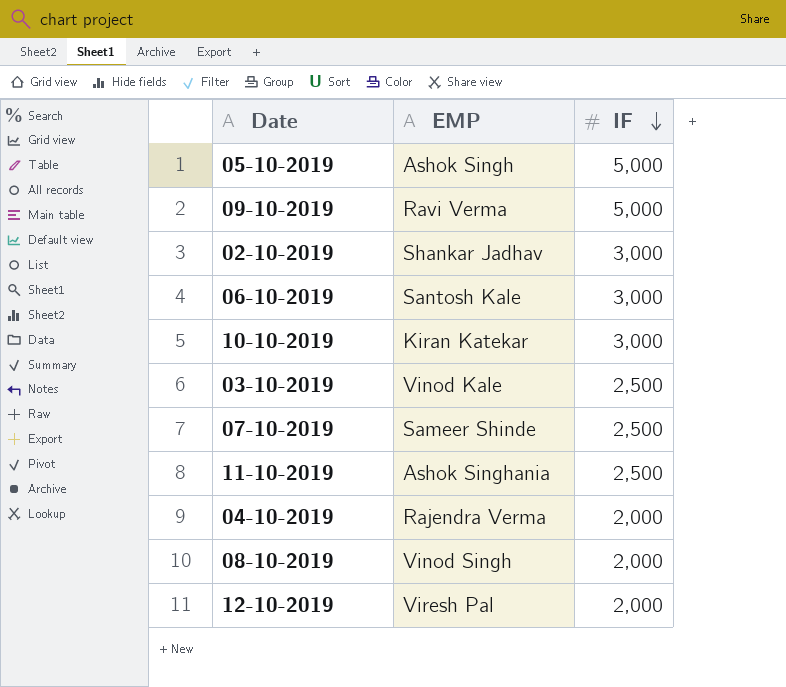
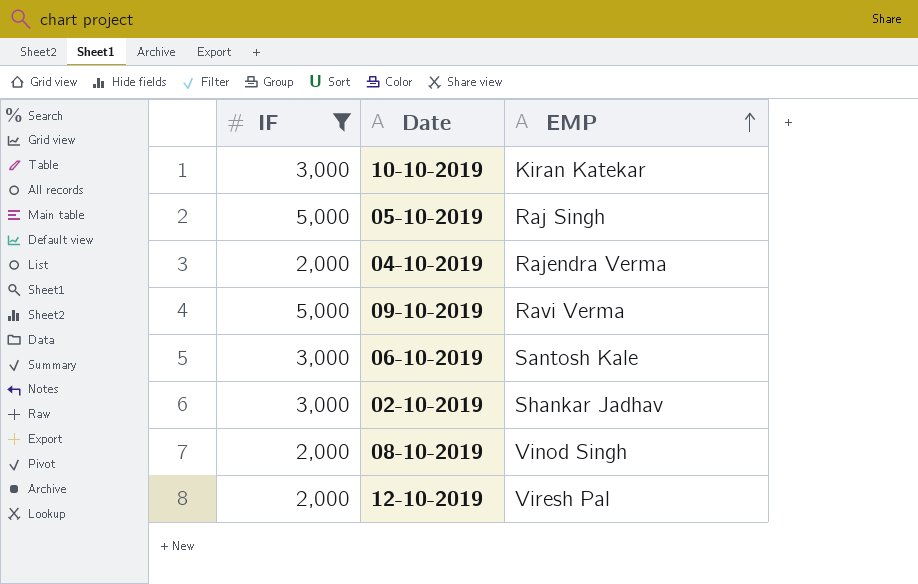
filter: none -> IF != 2,500
row order: IF descending -> EMP ascending
column IF | position: 3 -> 1
05-10-2019 | EMP: Ashok Singh -> Raj Singh

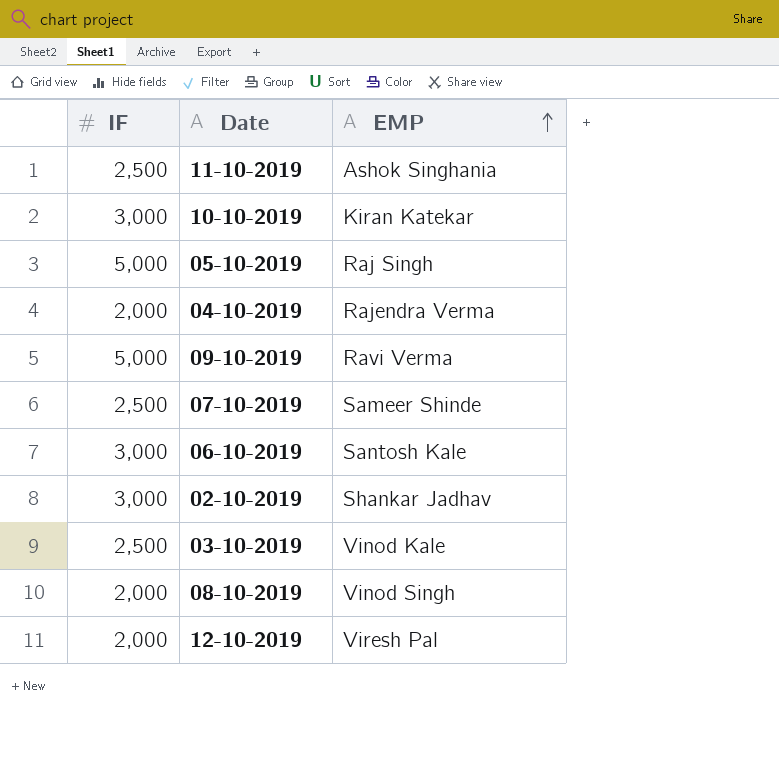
filter: IF != 2,500 -> none

